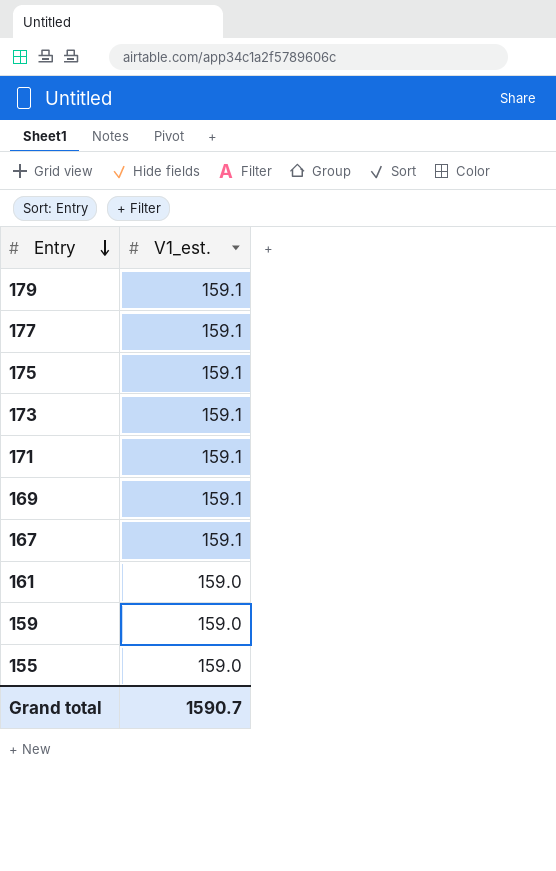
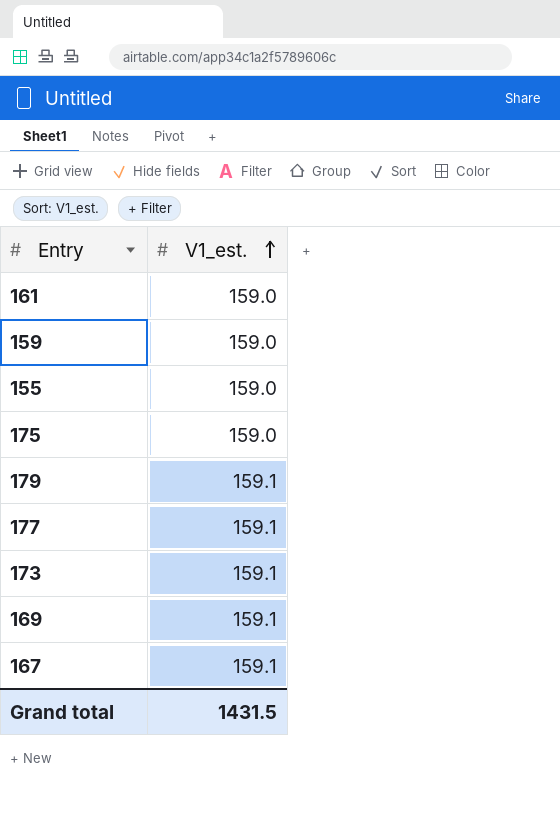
row order: Entry descending -> V1_est. ascending
row 171: 159.1 -> none
175 | V1_est.: 159.1 -> 159.0
Grand total | V1_est.: 1590.7 -> 1431.5

